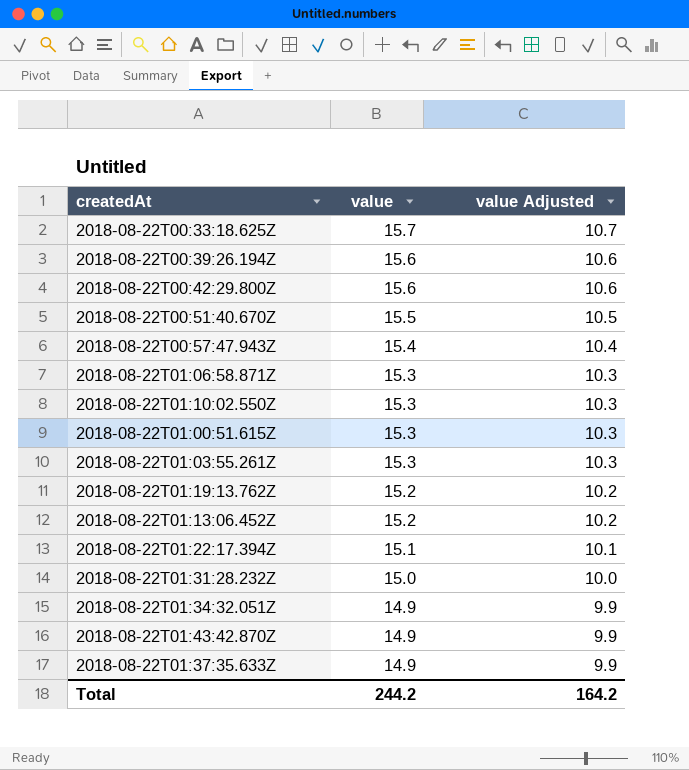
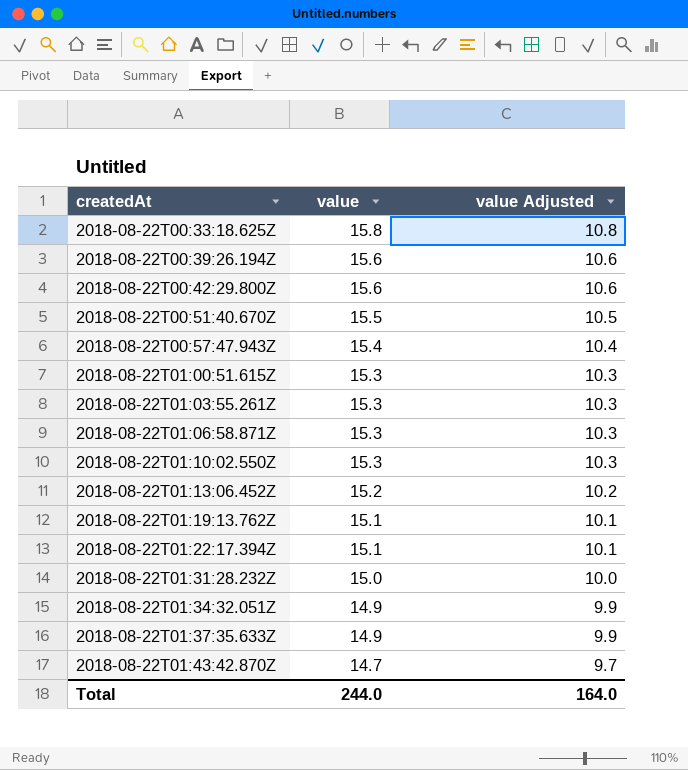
row order: value descending -> createdAt ascending
2018-08-22T00:33:18.625Z | value: 15.7 -> 15.8
2018-08-22T00:33:18.625Z | value Adjusted: 10.7 -> 10.8
2018-08-22T01:19:13.762Z | value: 15.2 -> 15.1
2018-08-22T01:19:13.762Z | value Adjusted: 10.2 -> 10.1
2018-08-22T01:43:42.870Z | value: 14.9 -> 14.7
2018-08-22T01:43:42.870Z | value Adjusted: 9.9 -> 9.7
Total | value: 244.2 -> 244.0
Total | value Adjusted: 164.2 -> 164.0

